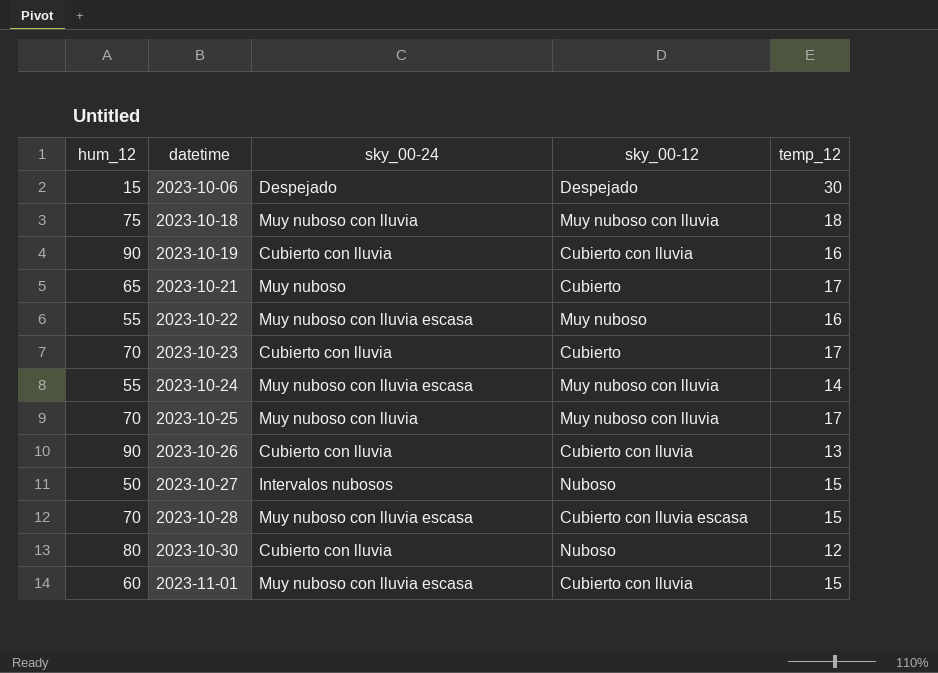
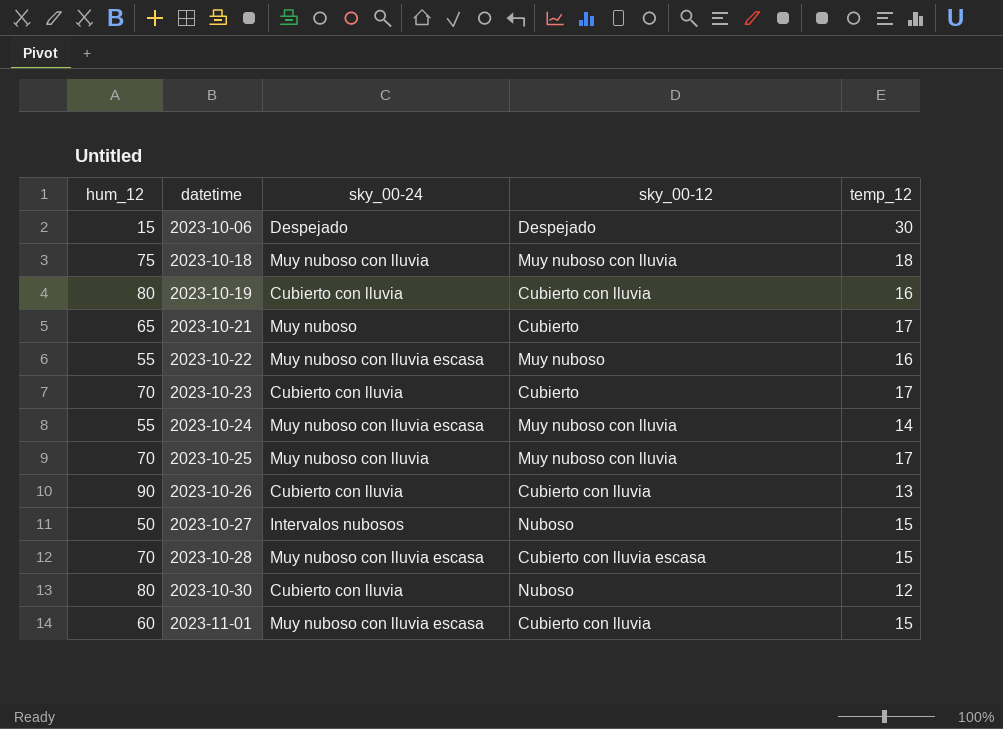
2023-10-19 | hum_12: 90 -> 80

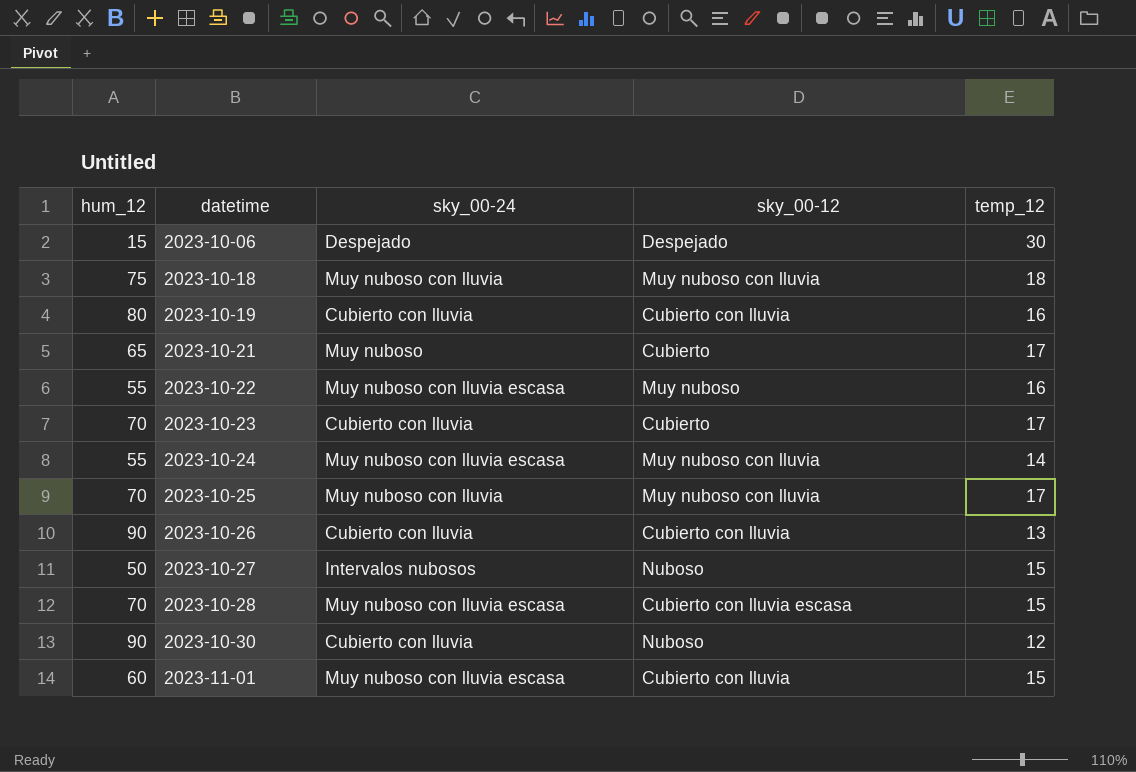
2023-10-30 | hum_12: 80 -> 90

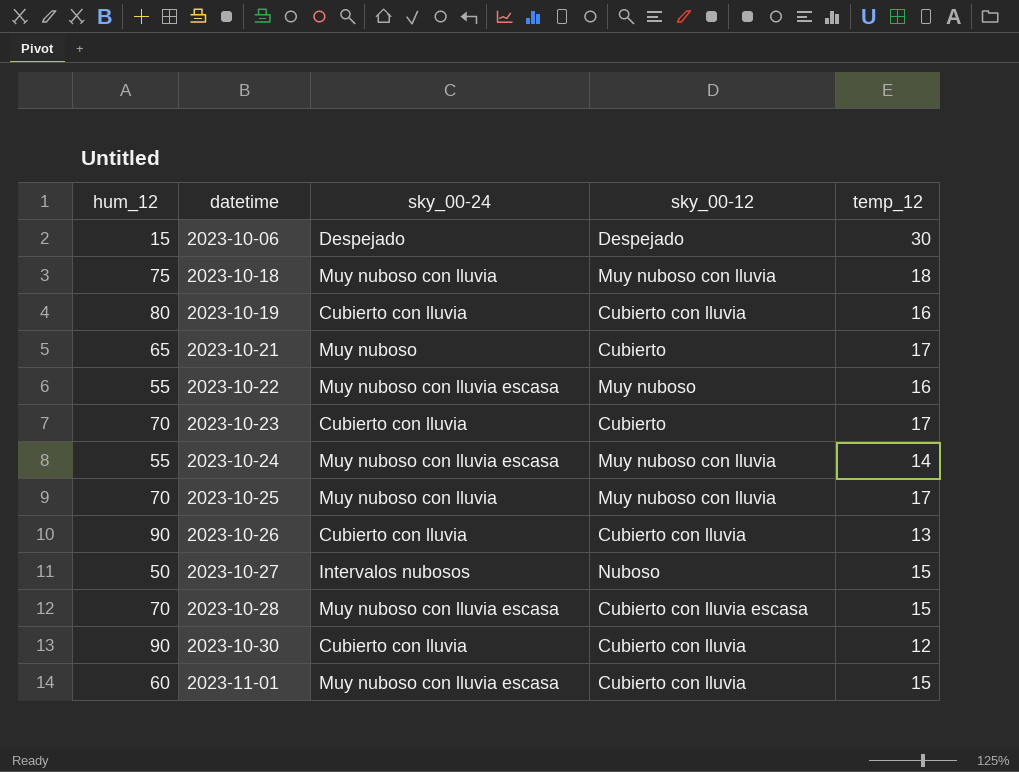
2023-10-30 | sky_00-12: Nuboso -> Cubierto con lluvia

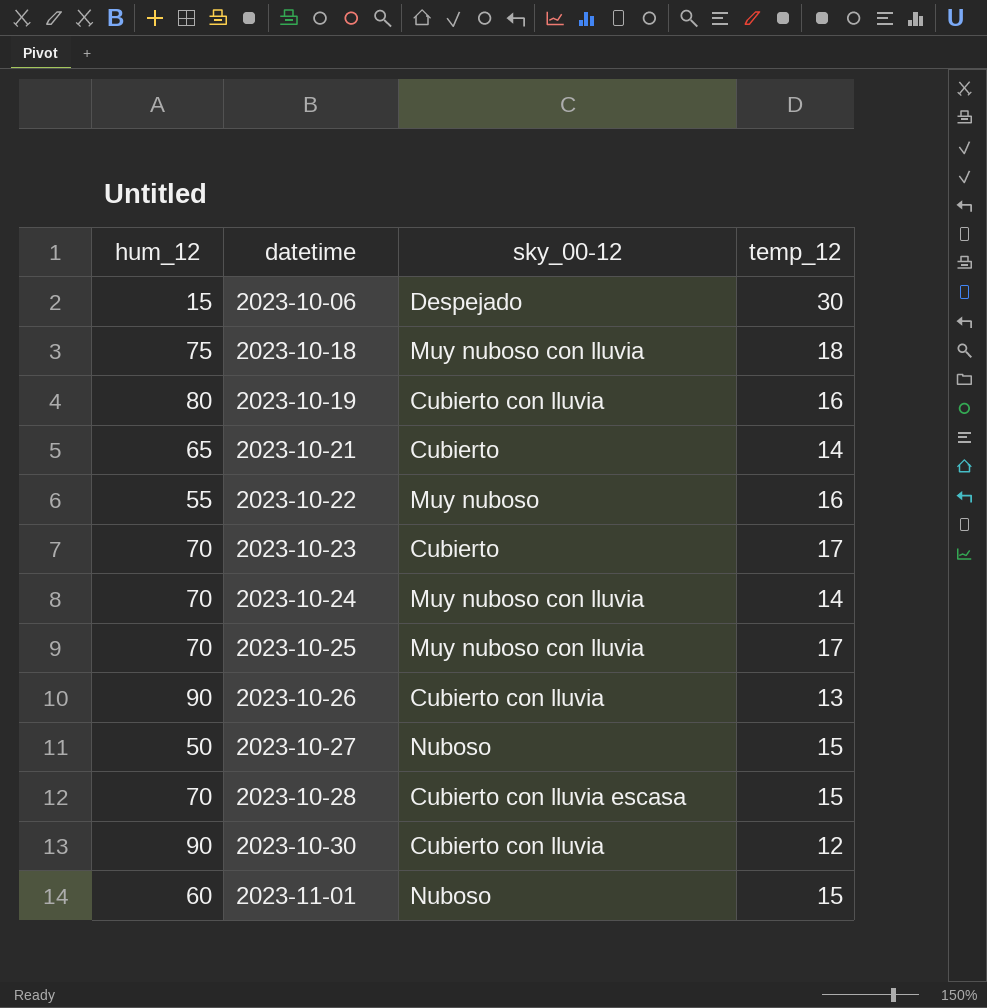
column sky_00-24 | position: 3 -> none
2023-10-21 | temp_12: 17 -> 14
2023-10-24 | hum_12: 55 -> 70
2023-11-01 | sky_00-12: Cubierto con lluvia -> Nuboso

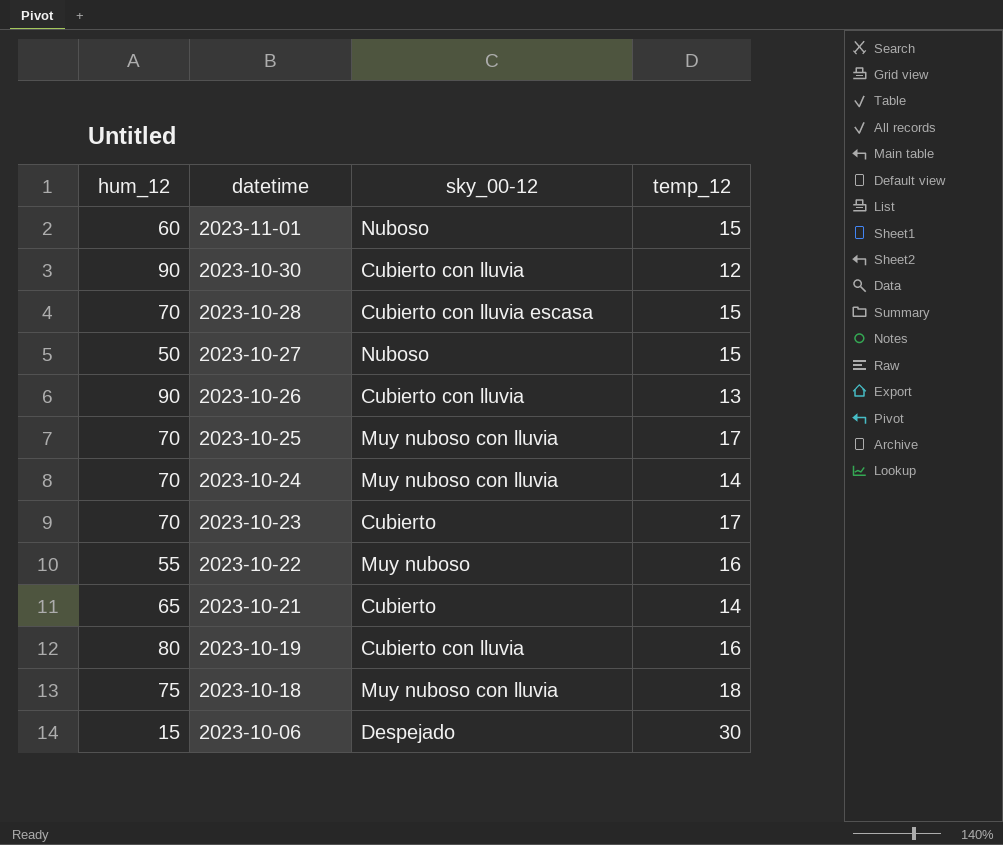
row order: datetime ascending -> datetime descending

